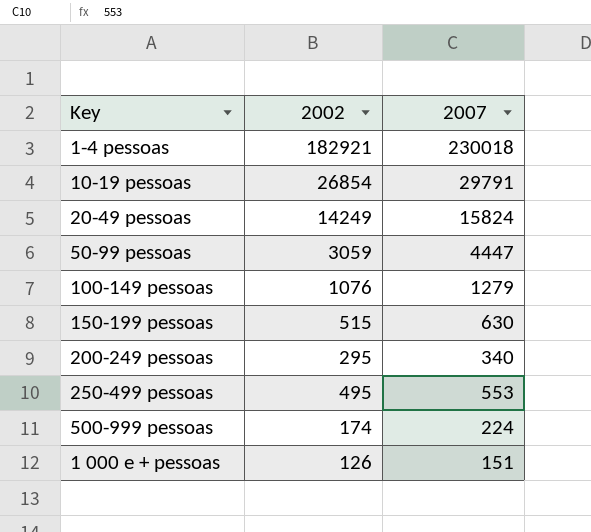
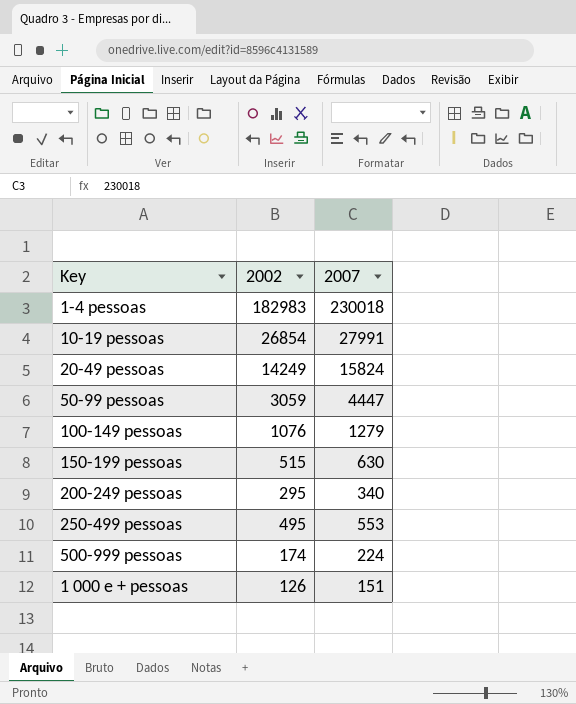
1-4 pessoas | 2002: 182921 -> 182983
10-19 pessoas | 2007: 29791 -> 27991

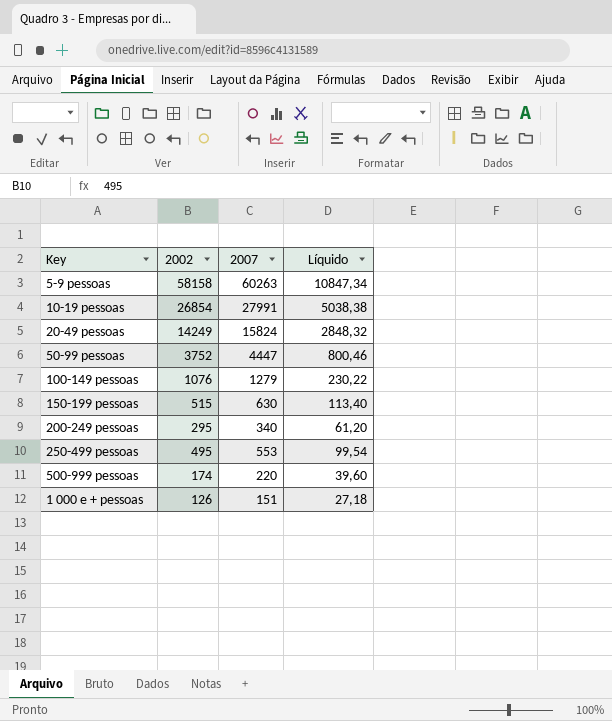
column Líquido | formula: none -> [2007] * 0,18
row 1-4 pessoas: 182983 | 230018 -> none
row 5-9 pessoas: none -> 58158 | 60263 | 10847,34
50-99 pessoas | 2002: 3059 -> 3752
500-999 pessoas | 2007: 224 -> 220

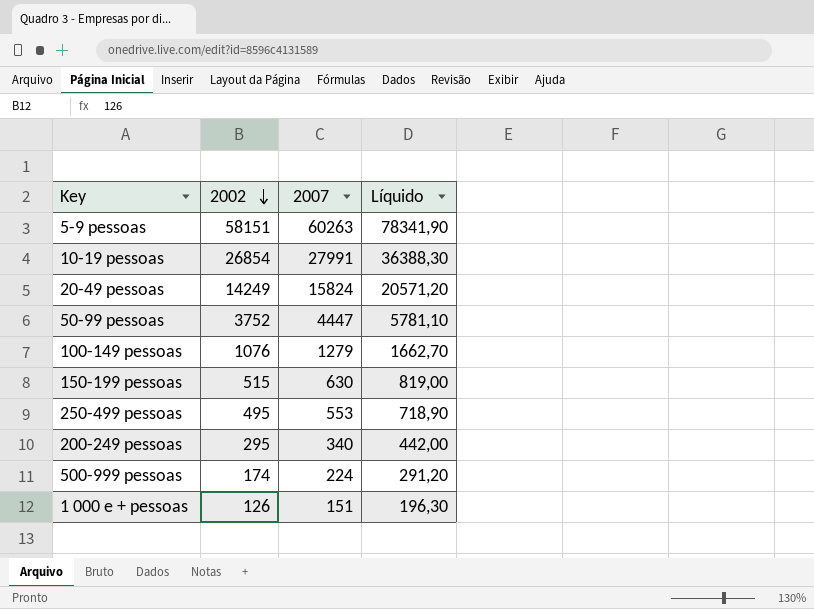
row order: none -> 2002 descending
column Líquido | formula: [2007] * 0,18 -> [2007] * 1,3
5-9 pessoas | 2002: 58158 -> 58151
500-999 pessoas | 2007: 220 -> 224

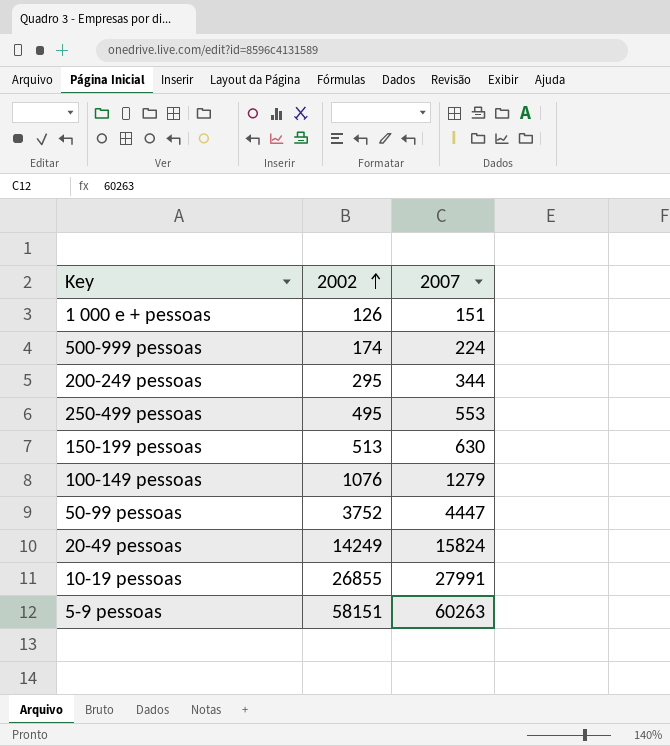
row order: 2002 descending -> 2002 ascending
column Líquido | formula: [2007] * 1,3 -> none
200-249 pessoas | 2007: 340 -> 344
150-199 pessoas | 2002: 515 -> 513
10-19 pessoas | 2002: 26854 -> 26855

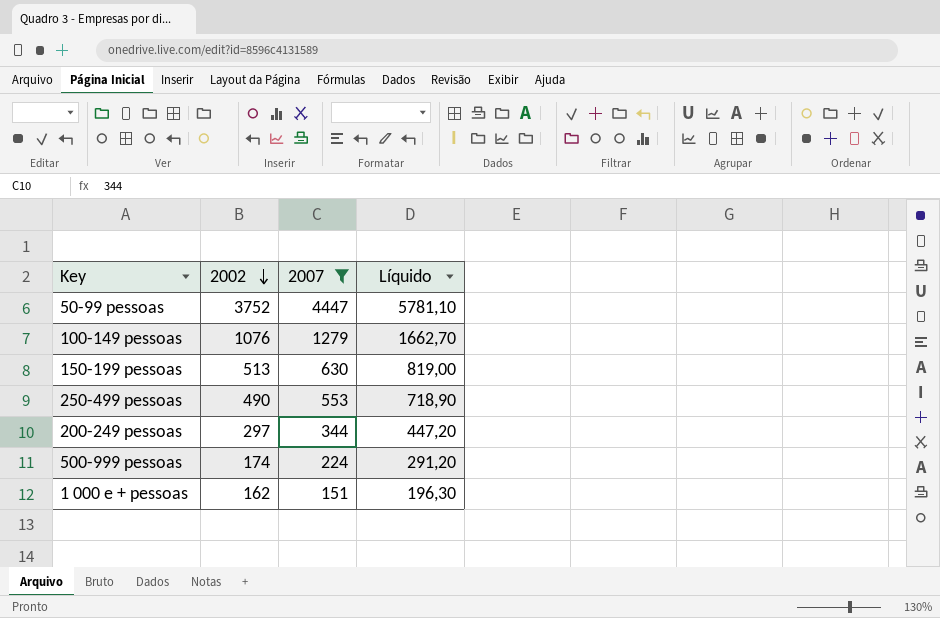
filter: none -> 2007 <= 4447
row order: 2002 ascending -> 2002 descending
column Líquido | formula: none -> [2007] * 1,3
250-499 pessoas | 2002: 495 -> 490
200-249 pessoas | 2002: 295 -> 297
1 000 e + pessoas | 2002: 126 -> 162

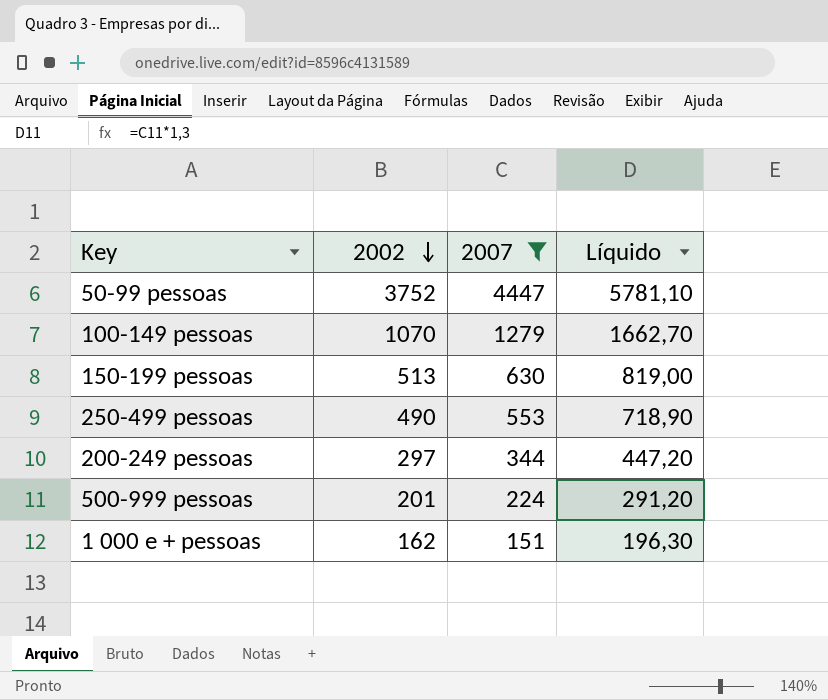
100-149 pessoas | 2002: 1076 -> 1070
500-999 pessoas | 2002: 174 -> 201

